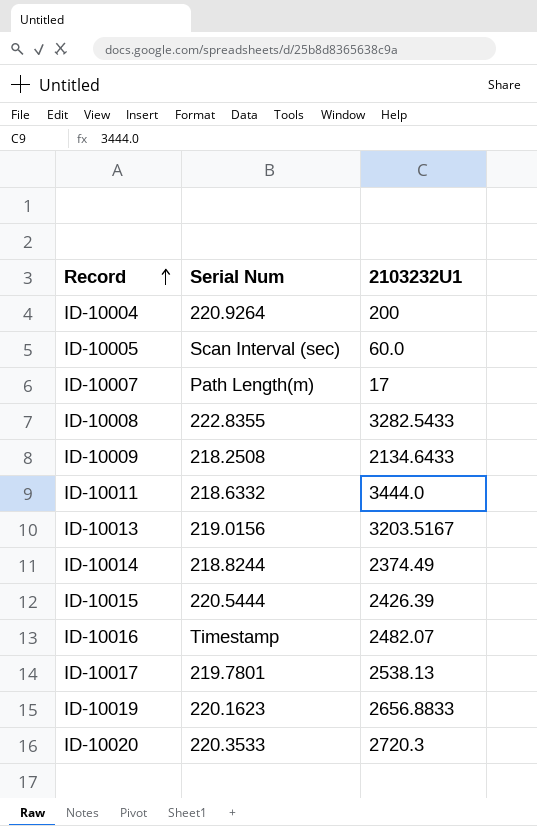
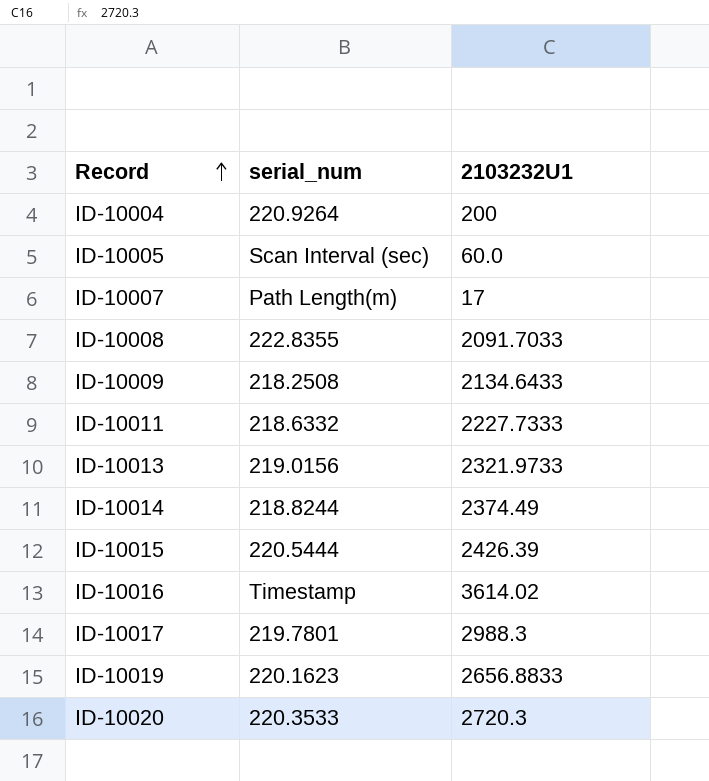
column name: Serial Num -> serial_num
ID-10008 | 2103232U1: 3282.5433 -> 2091.7033
ID-10011 | 2103232U1: 3444.0 -> 2227.7333
ID-10013 | 2103232U1: 3203.5167 -> 2321.9733
ID-10016 | 2103232U1: 2482.07 -> 3614.02
ID-10017 | 2103232U1: 2538.13 -> 2988.3

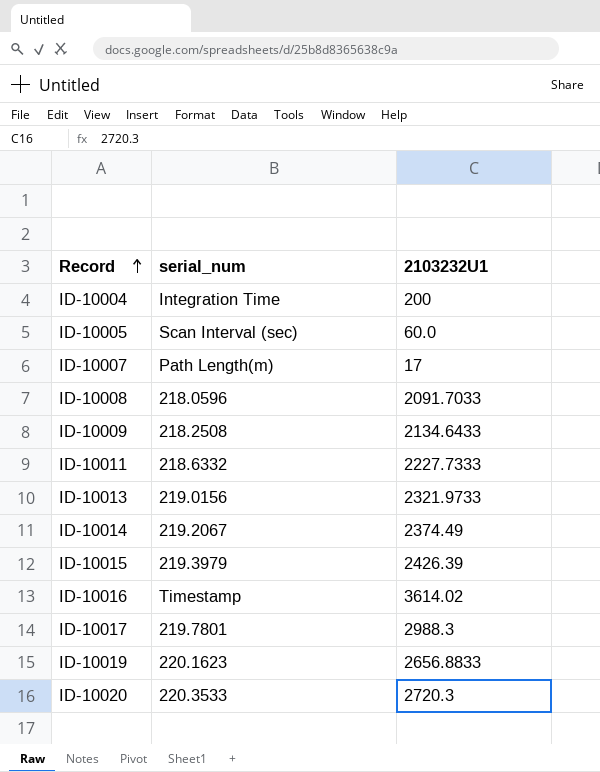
ID-10004 | serial_num: 220.9264 -> Integration Time
ID-10008 | serial_num: 222.8355 -> 218.0596
ID-10014 | serial_num: 218.8244 -> 219.2067
ID-10015 | serial_num: 220.5444 -> 219.3979

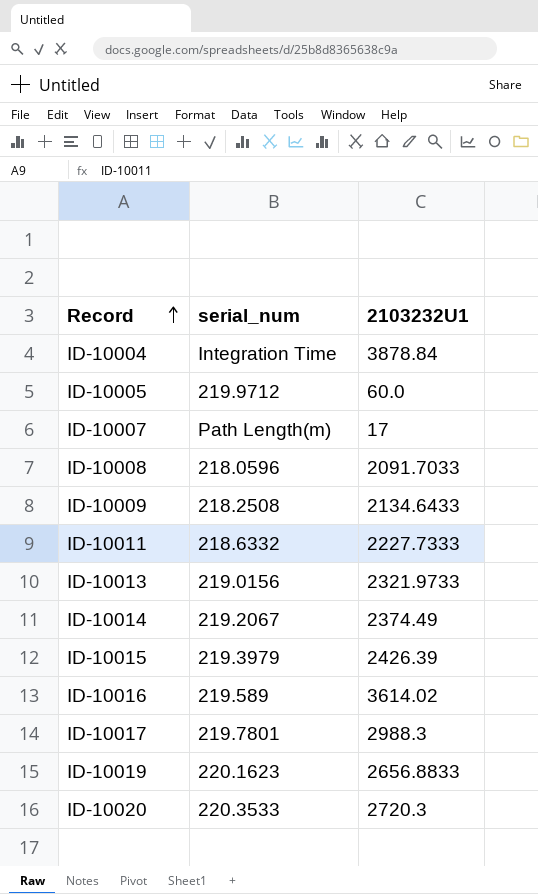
ID-10004 | 2103232U1: 200 -> 3878.84
ID-10005 | serial_num: Scan Interval (sec) -> 219.9712
ID-10016 | serial_num: Timestamp -> 219.589

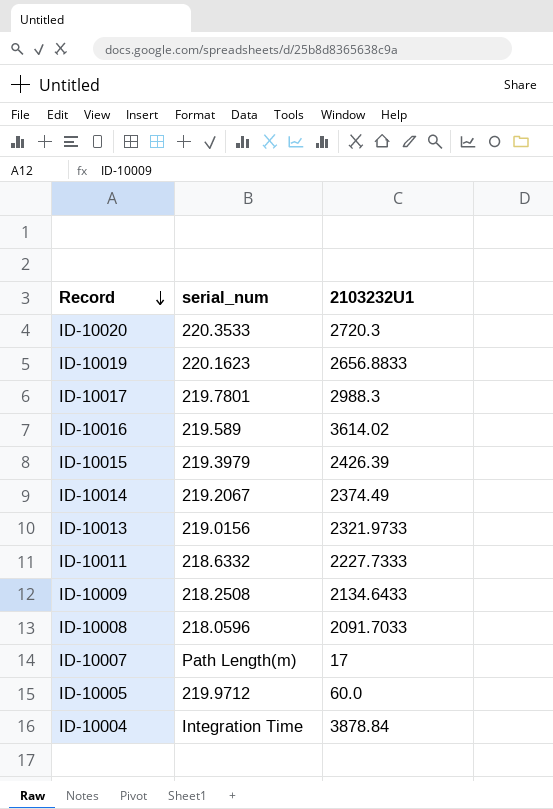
row order: Record ascending -> Record descending

